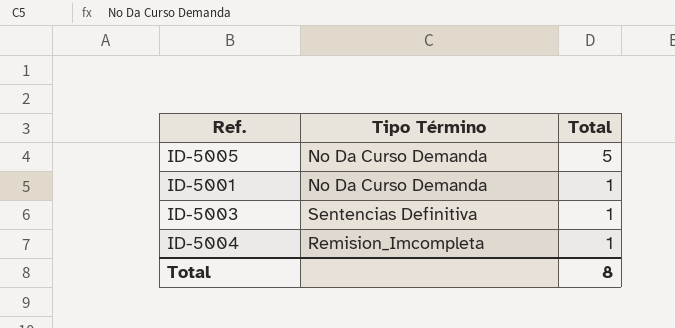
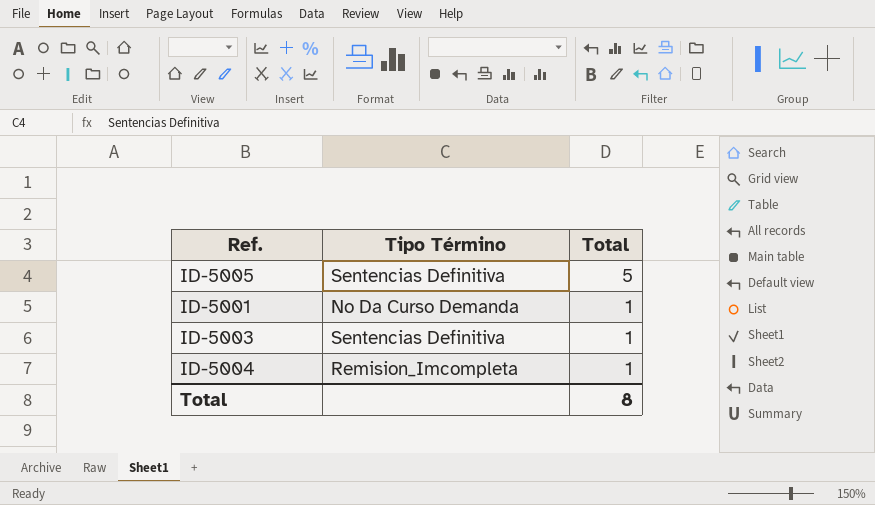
ID-5005 | Tipo Término: No Da Curso Demanda -> Sentencias Definitiva

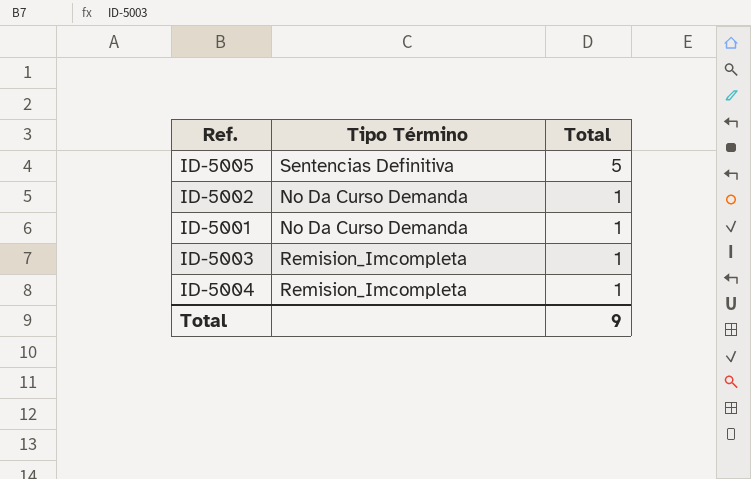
row ID-5002: none -> No Da Curso Demanda | 1
ID-5003 | Tipo Término: Sentencias Definitiva -> Remision_Imcompleta
Total | Total: 8 -> 9

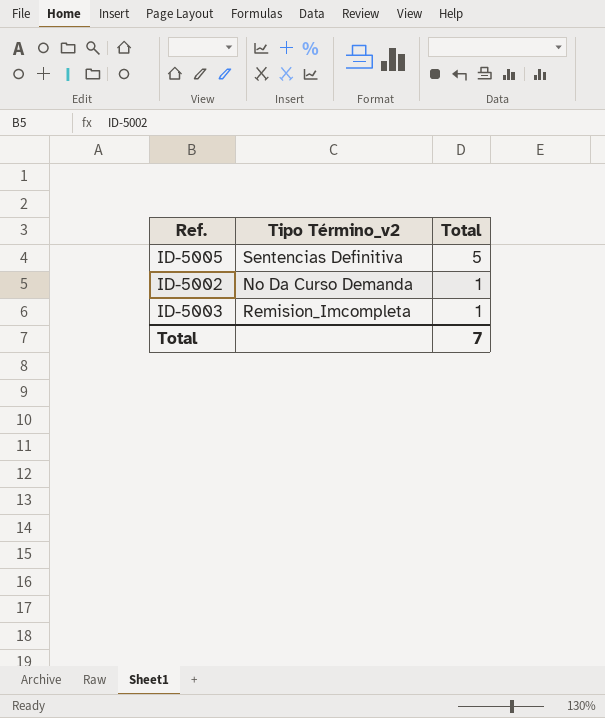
column name: Tipo Término -> Tipo Término_v2
row ID-5001: No Da Curso Demanda | 1 -> none
row ID-5004: Remision_Imcompleta | 1 -> none
Total | Total: 9 -> 7

